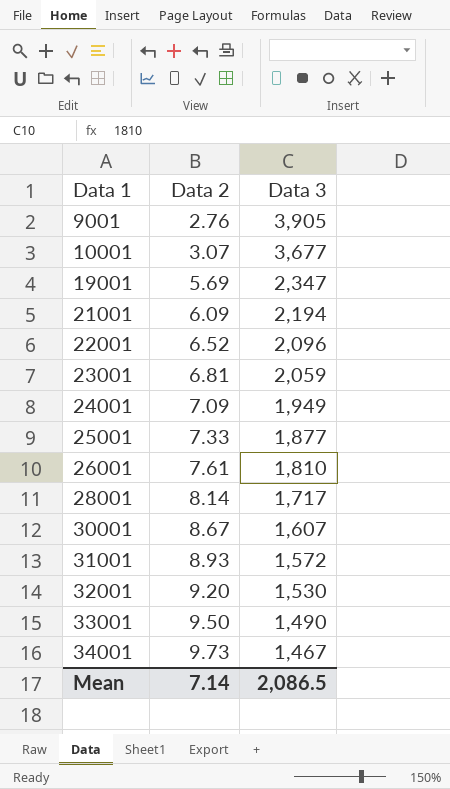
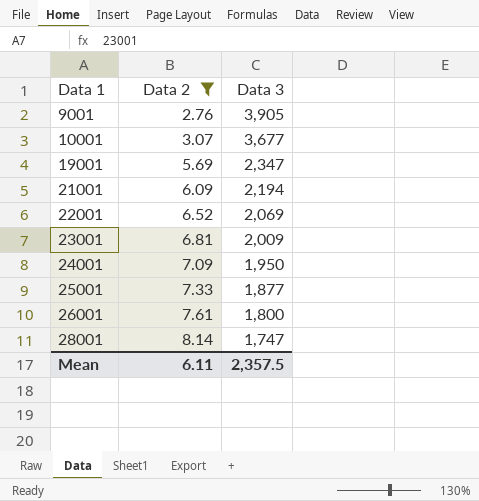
filter: none -> Data 2 <= 8.14
22001 | Data 3: 2,096 -> 2,069
23001 | Data 3: 2,059 -> 2,009
24001 | Data 3: 1,949 -> 1,950
26001 | Data 3: 1,810 -> 1,800
28001 | Data 3: 1,717 -> 1,747
Mean | Data 2: 7.14 -> 6.11
Mean | Data 3: 2,086.5 -> 2,357.5

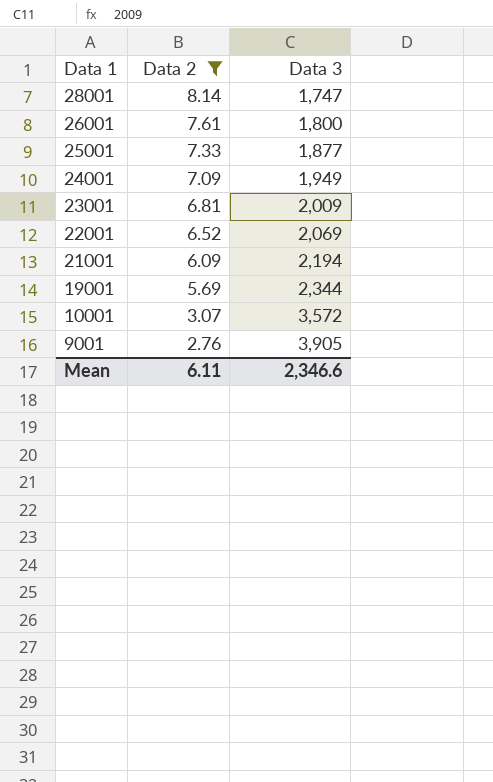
row order: Data 1 ascending -> Data 1 descending
24001 | Data 3: 1,950 -> 1,949
19001 | Data 3: 2,347 -> 2,344
10001 | Data 3: 3,677 -> 3,572
Mean | Data 3: 2,357.5 -> 2,346.6

